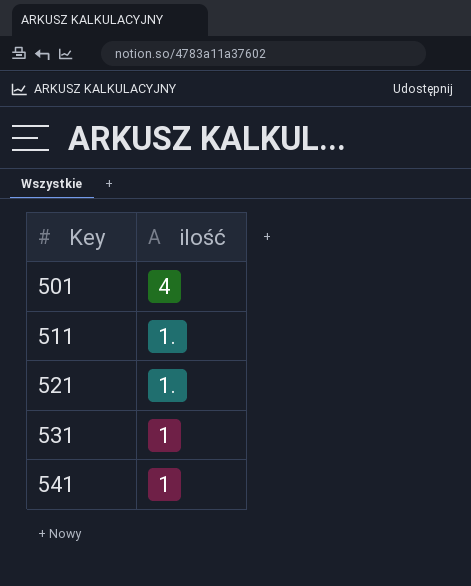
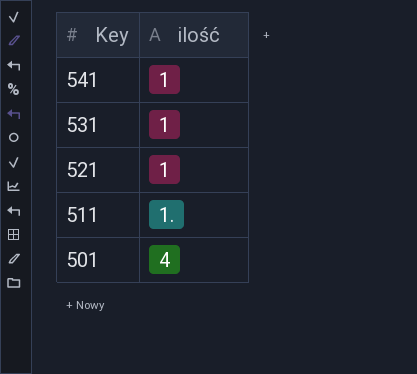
row order: Key ascending -> Key descending
521 | ilość: 1. -> 1

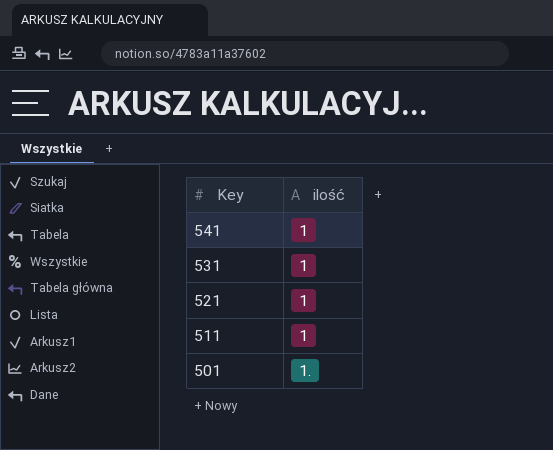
511 | ilość: 1. -> 1
501 | ilość: 4 -> 1.

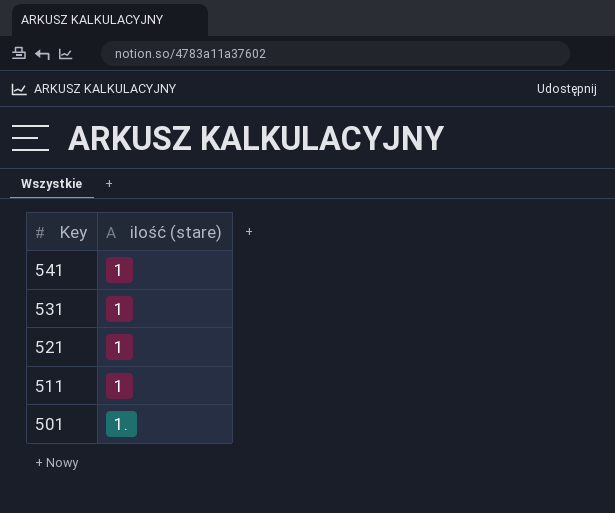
column name: ilość -> ilość (stare)

